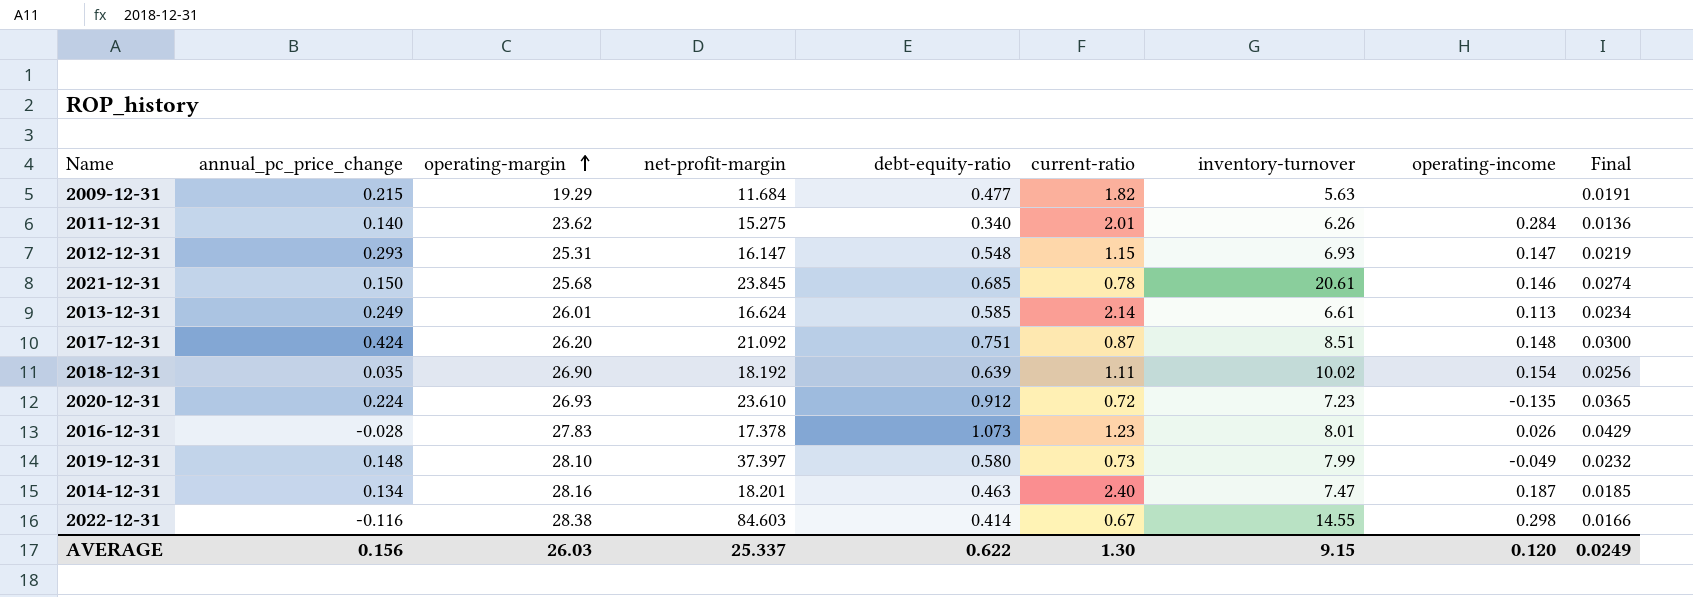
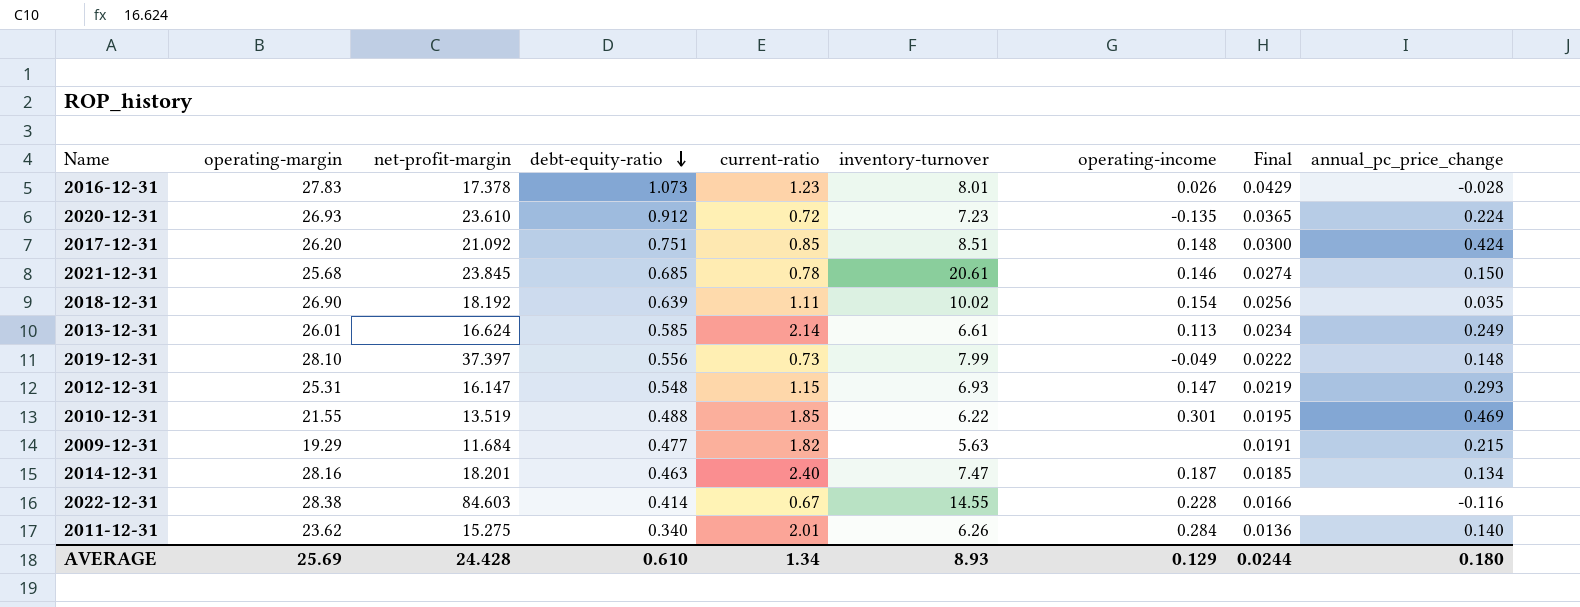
row order: operating-margin ascending -> debt-equity-ratio descending
column annual_pc_price_change | position: 2 -> 9
2017-12-31 | current-ratio: 0.87 -> 0.85
2019-12-31 | debt-equity-ratio: 0.580 -> 0.556
2019-12-31 | Final: 0.0232 -> 0.0222
row 2010-12-31: none -> 21.55 | 13.519 | 0.488 | 1.85 | 6.22 | 0.301 | 0.0195 | 0.469
2022-12-31 | operating-income: 0.298 -> 0.228
AVERAGE | operating-margin: 26.03 -> 25.69
AVERAGE | net-profit-margin: 25.337 -> 24.428
AVERAGE | debt-equity-ratio: 0.622 -> 0.610
AVERAGE | current-ratio: 1.30 -> 1.34
AVERAGE | inventory-turnover: 9.15 -> 8.93
AVERAGE | operating-income: 0.120 -> 0.129
AVERAGE | Final: 0.0249 -> 0.0244
AVERAGE | annual_pc_price_change: 0.156 -> 0.180

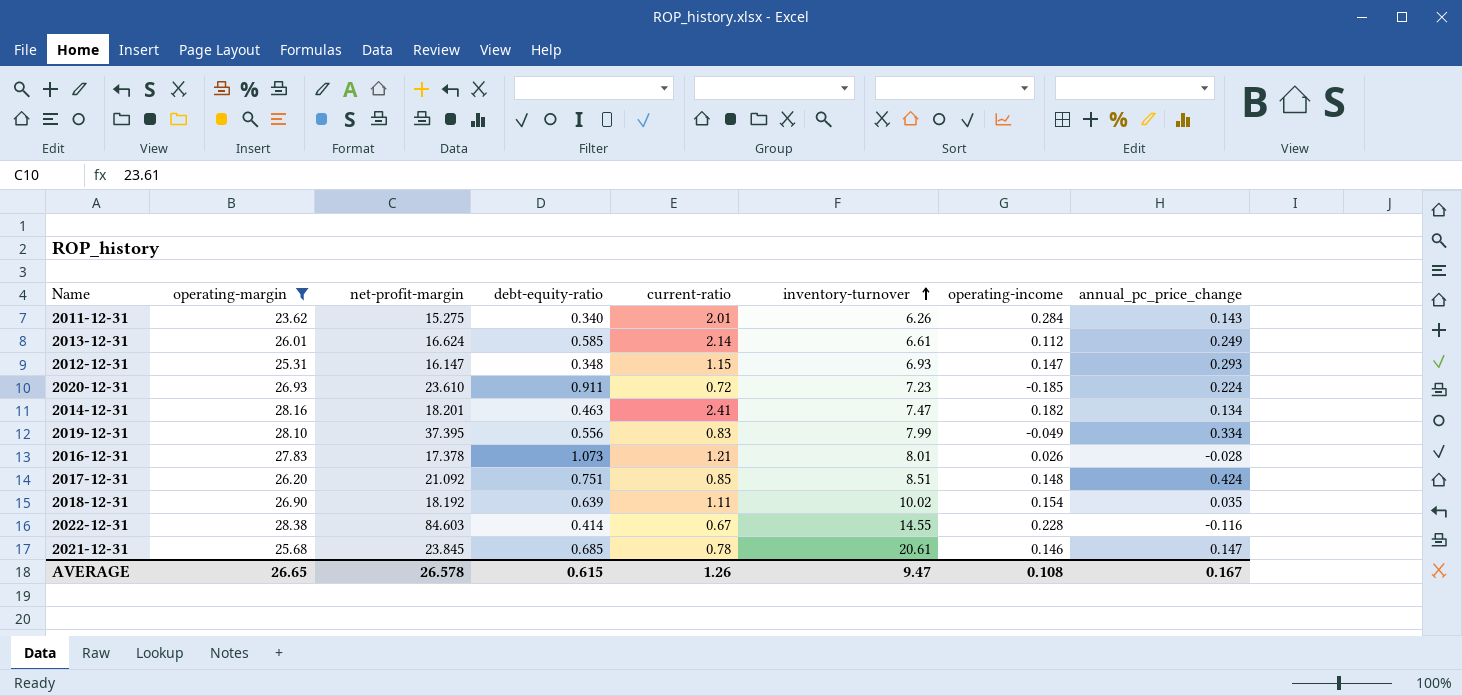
filter: none -> operating-margin >= 23.62
row order: debt-equity-ratio descending -> inventory-turnover ascending
column Final | formula: [debt-equity-ratio] * 0.04 -> none
2011-12-31 | annual_pc_price_change: 0.140 -> 0.143
2013-12-31 | operating-income: 0.113 -> 0.112
2012-12-31 | debt-equity-ratio: 0.548 -> 0.348
2020-12-31 | debt-equity-ratio: 0.912 -> 0.911
2020-12-31 | operating-income: -0.135 -> -0.185
2014-12-31 | current-ratio: 2.40 -> 2.41
2014-12-31 | operating-income: 0.187 -> 0.182
2019-12-31 | net-profit-margin: 37.397 -> 37.395
2019-12-31 | current-ratio: 0.73 -> 0.83
2019-12-31 | annual_pc_price_change: 0.148 -> 0.334
2016-12-31 | current-ratio: 1.23 -> 1.21
2021-12-31 | annual_pc_price_change: 0.150 -> 0.147
AVERAGE | operating-margin: 25.69 -> 26.65
AVERAGE | net-profit-margin: 24.428 -> 26.578
AVERAGE | debt-equity-ratio: 0.610 -> 0.615
AVERAGE | current-ratio: 1.34 -> 1.26
AVERAGE | inventory-turnover: 8.93 -> 9.47
AVERAGE | operating-income: 0.129 -> 0.108
AVERAGE | annual_pc_price_change: 0.180 -> 0.167

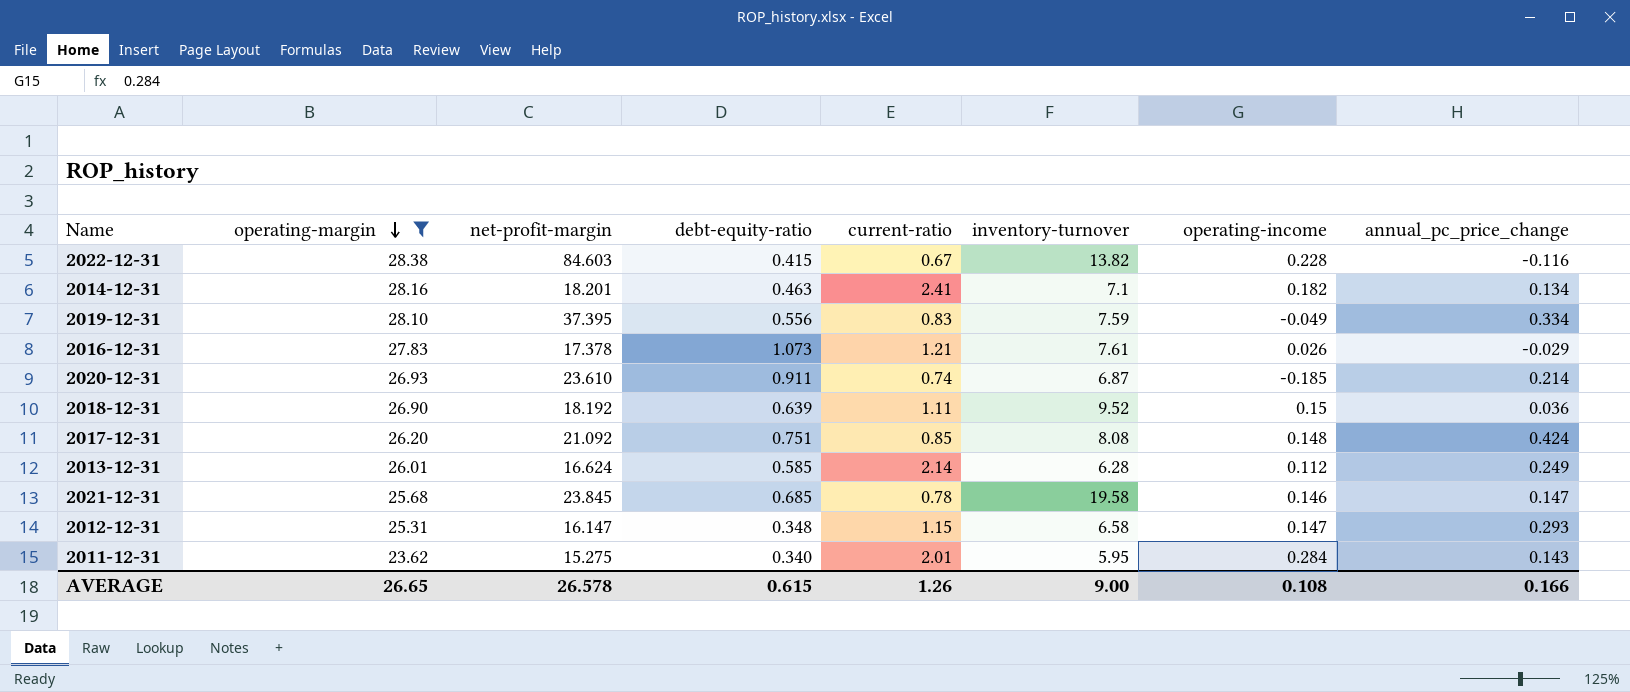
row order: inventory-turnover ascending -> operating-margin descending
2022-12-31 | debt-equity-ratio: 0.414 -> 0.415
2022-12-31 | inventory-turnover: 14.55 -> 13.82
2014-12-31 | inventory-turnover: 7.47 -> 7.1
2019-12-31 | inventory-turnover: 7.99 -> 7.59
2016-12-31 | inventory-turnover: 8.01 -> 7.61
2016-12-31 | annual_pc_price_change: -0.028 -> -0.029
2020-12-31 | current-ratio: 0.72 -> 0.74
2020-12-31 | inventory-turnover: 7.23 -> 6.87
2020-12-31 | annual_pc_price_change: 0.224 -> 0.214
2018-12-31 | inventory-turnover: 10.02 -> 9.52
2018-12-31 | operating-income: 0.154 -> 0.15
2018-12-31 | annual_pc_price_change: 0.035 -> 0.036
2017-12-31 | inventory-turnover: 8.51 -> 8.08
2013-12-31 | inventory-turnover: 6.61 -> 6.28
2021-12-31 | inventory-turnover: 20.61 -> 19.58
2012-12-31 | inventory-turnover: 6.93 -> 6.58
2011-12-31 | inventory-turnover: 6.26 -> 5.95
AVERAGE | inventory-turnover: 9.47 -> 9.00
AVERAGE | annual_pc_price_change: 0.167 -> 0.166

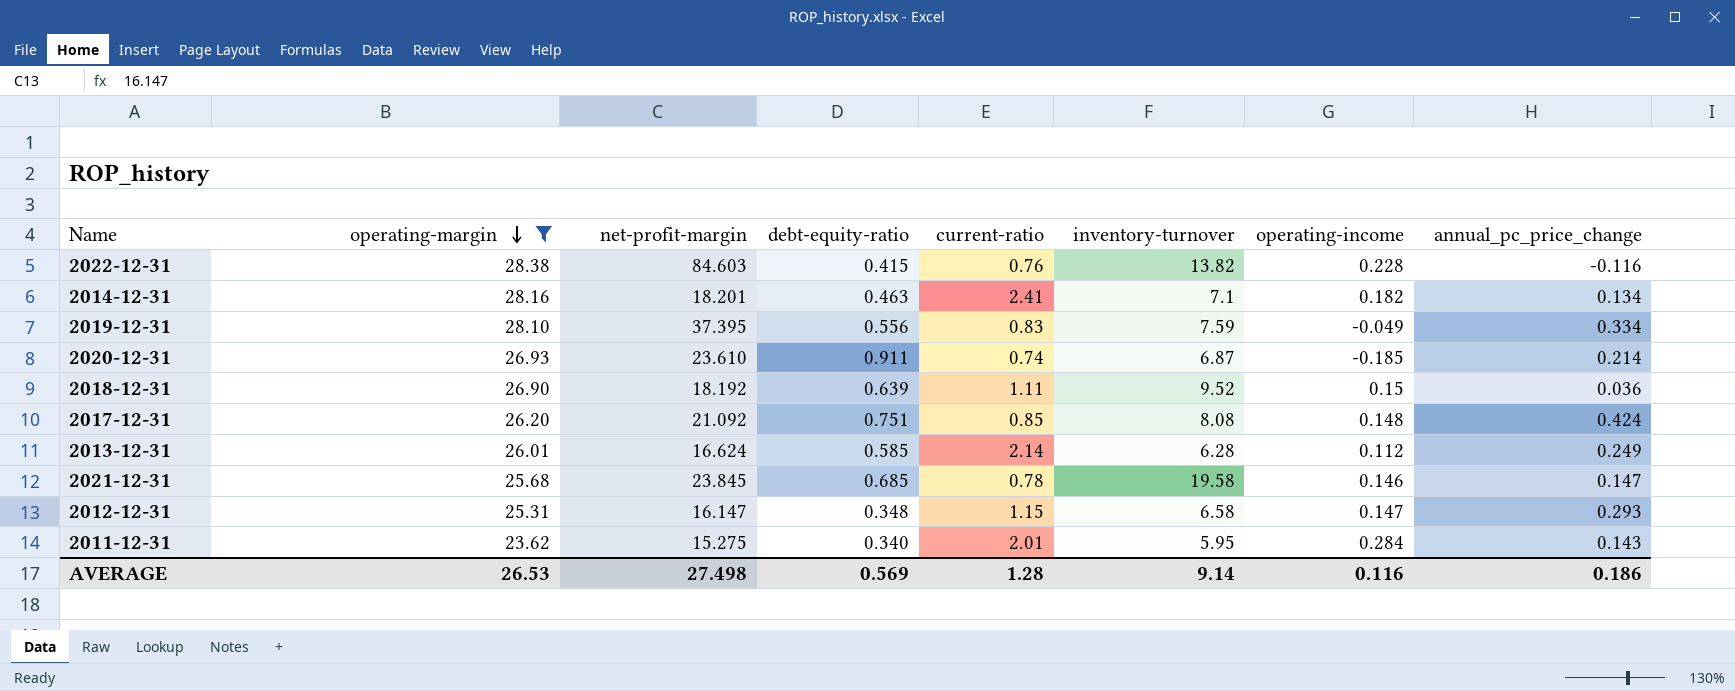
row 2016-12-31: 27.83 | 17.378 | 1.073 | 1.21 | 7.61 | 0.026 | -0.029 -> none
2022-12-31 | current-ratio: 0.67 -> 0.76
AVERAGE | operating-margin: 26.65 -> 26.53
AVERAGE | net-profit-margin: 26.578 -> 27.498
AVERAGE | debt-equity-ratio: 0.615 -> 0.569
AVERAGE | current-ratio: 1.26 -> 1.28
AVERAGE | inventory-turnover: 9.00 -> 9.14
AVERAGE | operating-income: 0.108 -> 0.116
AVERAGE | annual_pc_price_change: 0.166 -> 0.186

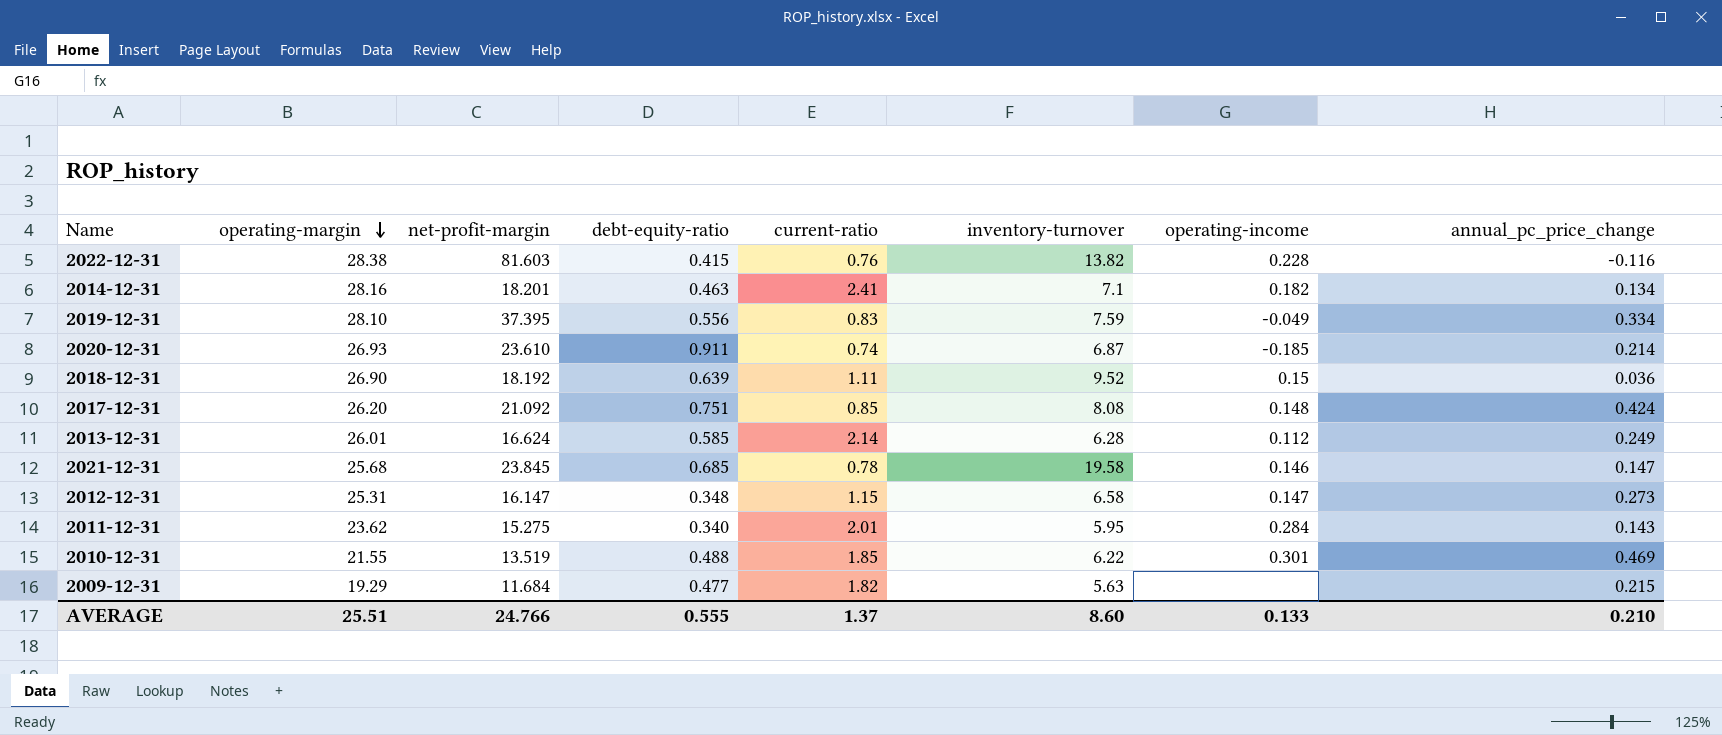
filter: operating-margin >= 23.62 -> none
2022-12-31 | net-profit-margin: 84.603 -> 81.603
2012-12-31 | annual_pc_price_change: 0.293 -> 0.273
AVERAGE | operating-margin: 26.53 -> 25.51
AVERAGE | net-profit-margin: 27.498 -> 24.766
AVERAGE | debt-equity-ratio: 0.569 -> 0.555
AVERAGE | current-ratio: 1.28 -> 1.37
AVERAGE | inventory-turnover: 9.14 -> 8.60
AVERAGE | operating-income: 0.116 -> 0.133
AVERAGE | annual_pc_price_change: 0.186 -> 0.210

